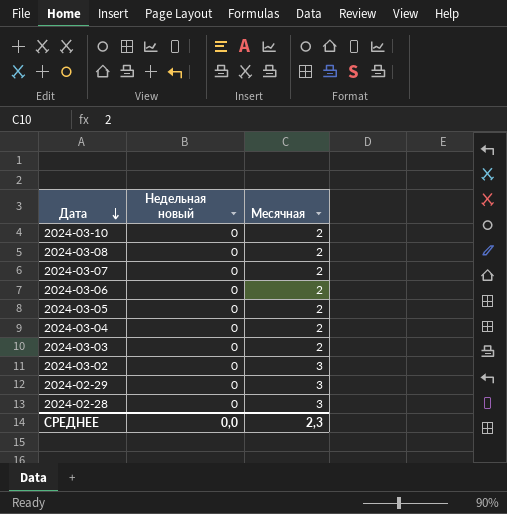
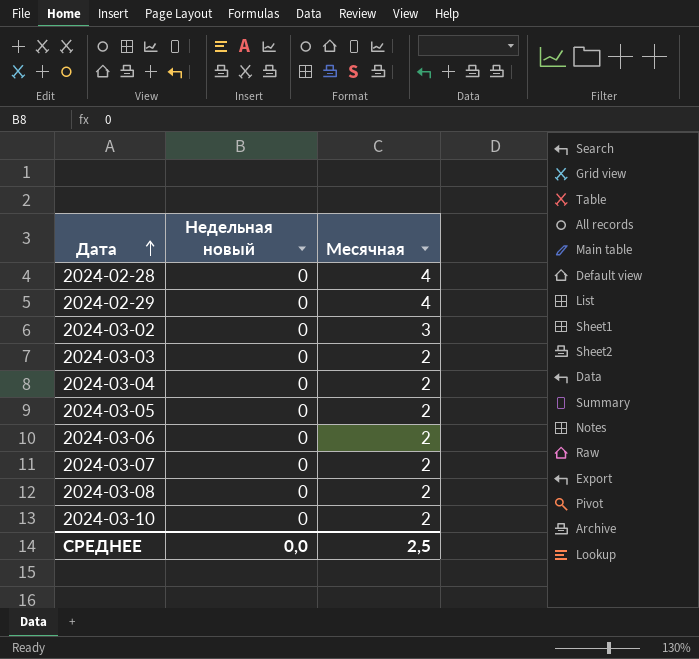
row order: Дата descending -> Дата ascending
2024-02-28 | Месячная: 3 -> 4
2024-02-29 | Месячная: 3 -> 4
СРЕДНЕЕ | Месячная: 2,3 -> 2,5

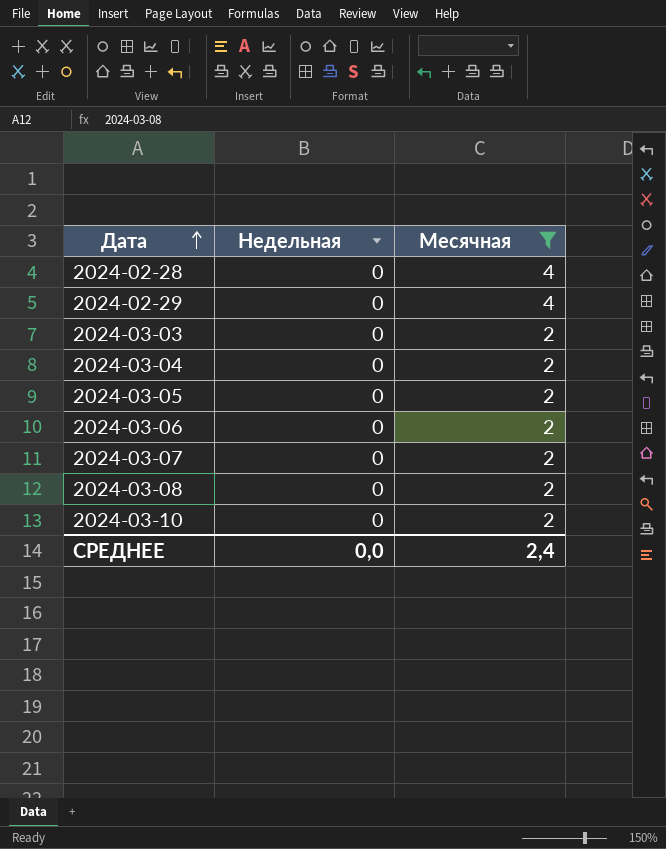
filter: none -> Месячная != 3
column name: Недельная новый -> Недельная
СРЕДНЕЕ | Месячная: 2,5 -> 2,4

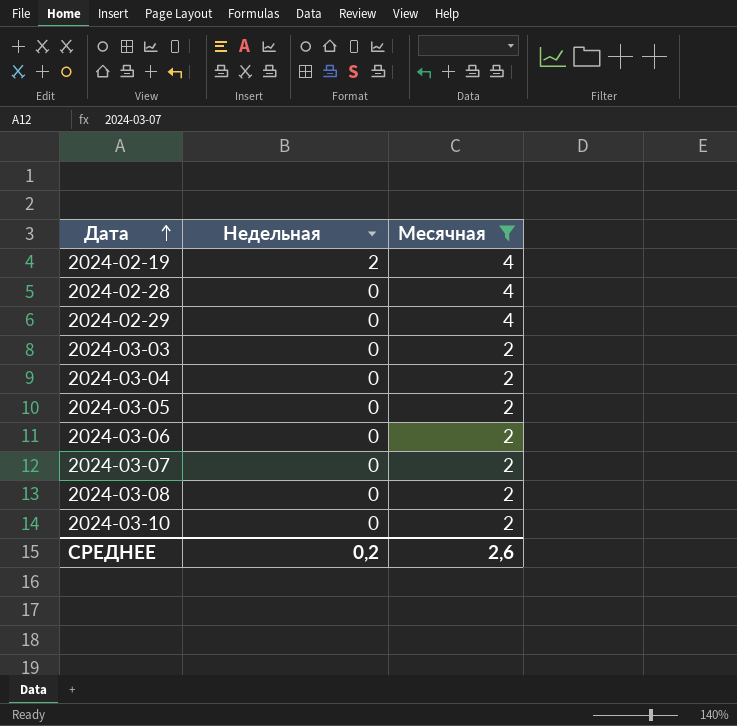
row 2024-02-19: none -> 2 | 4
СРЕДНЕЕ | Недельная: 0,0 -> 0,2
СРЕДНЕЕ | Месячная: 2,4 -> 2,6

